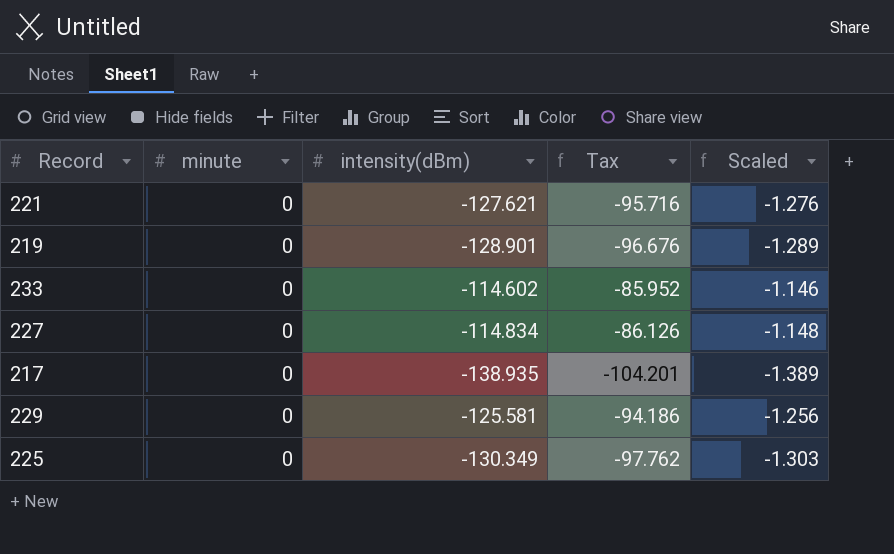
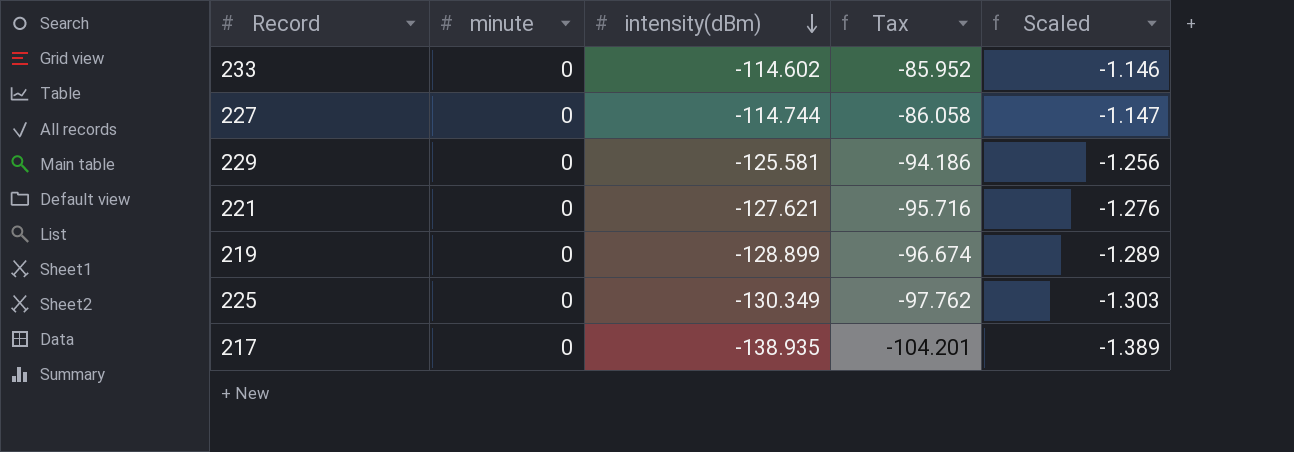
row order: none -> intensity(dBm) descending
227 | intensity(dBm): -114.834 -> -114.744
227 | Tax: -86.126 -> -86.058
227 | Scaled: -1.148 -> -1.147
219 | intensity(dBm): -128.901 -> -128.899
219 | Tax: -96.676 -> -96.674

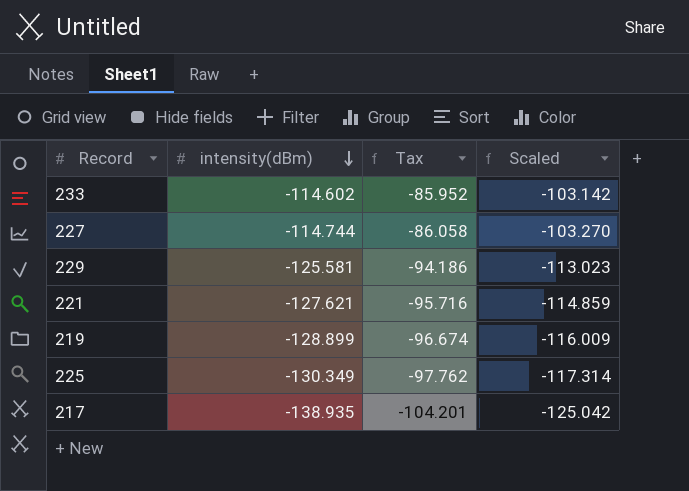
column minute | position: 2 -> none
column Scaled | formula: [intensity(dBm)] * 0.01 -> [intensity(dBm)] * 0.9

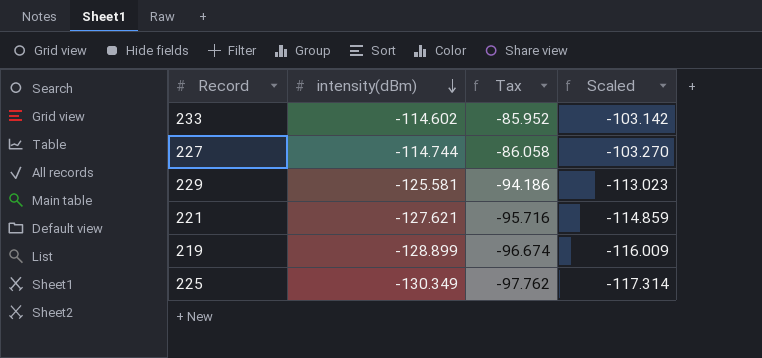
row 217: -138.935 | -104.201 | -125.042 -> none

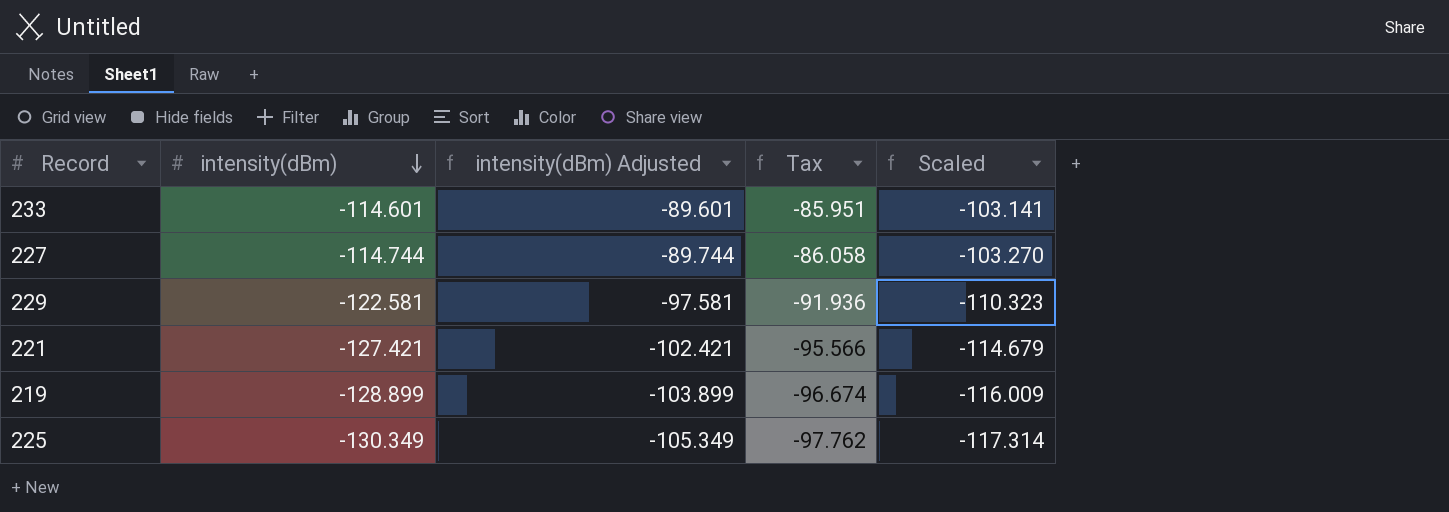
column intensity(dBm) Adjusted | formula: none -> [intensity(dBm)] + 25
233 | intensity(dBm): -114.602 -> -114.601
233 | Tax: -85.952 -> -85.951
233 | Scaled: -103.142 -> -103.141
229 | intensity(dBm): -125.581 -> -122.581
229 | Tax: -94.186 -> -91.936
229 | Scaled: -113.023 -> -110.323
221 | intensity(dBm): -127.621 -> -127.421
221 | Tax: -95.716 -> -95.566
221 | Scaled: -114.859 -> -114.679

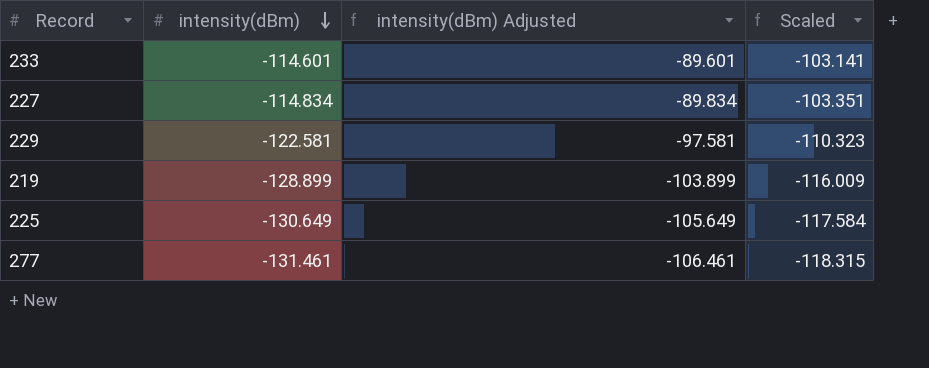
column Tax | formula: [intensity(dBm)] * 0.75 -> none
row 221: -127.421 | -102.421 | -95.566 | -114.679 -> none
227 | intensity(dBm): -114.744 -> -114.834
227 | intensity(dBm) Adjusted: -89.744 -> -89.834
227 | Scaled: -103.270 -> -103.351
225 | intensity(dBm): -130.349 -> -130.649
225 | intensity(dBm) Adjusted: -105.349 -> -105.649
225 | Scaled: -117.314 -> -117.584
row 277: none -> -131.461 | -106.461 | -118.315

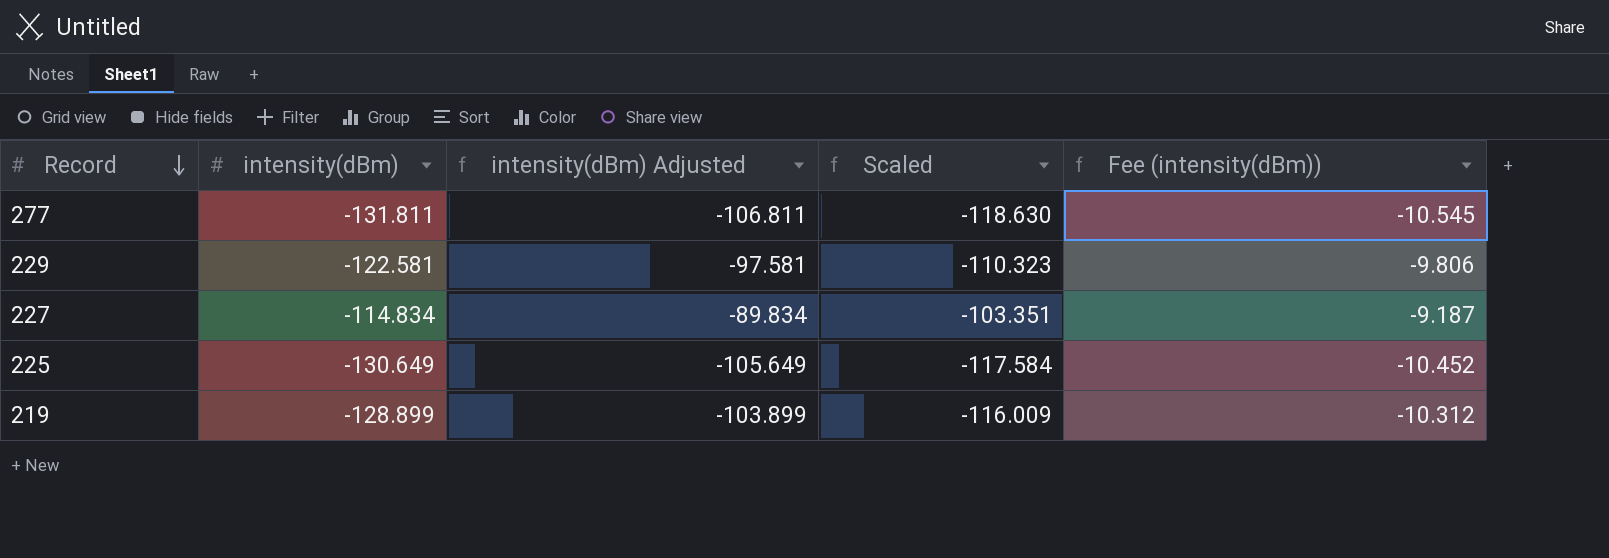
row order: intensity(dBm) descending -> Record descending
column Fee (intensity(dBm)) | formula: none -> [intensity(dBm)] * 0.08
row 233: -114.601 | -89.601 | -103.141 -> none
277 | intensity(dBm): -131.461 -> -131.811
277 | intensity(dBm) Adjusted: -106.461 -> -106.811
277 | Scaled: -118.315 -> -118.630

